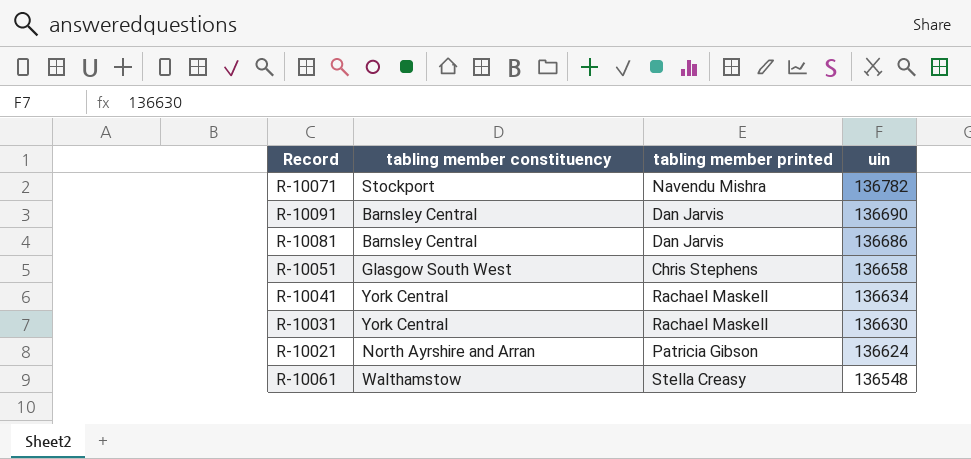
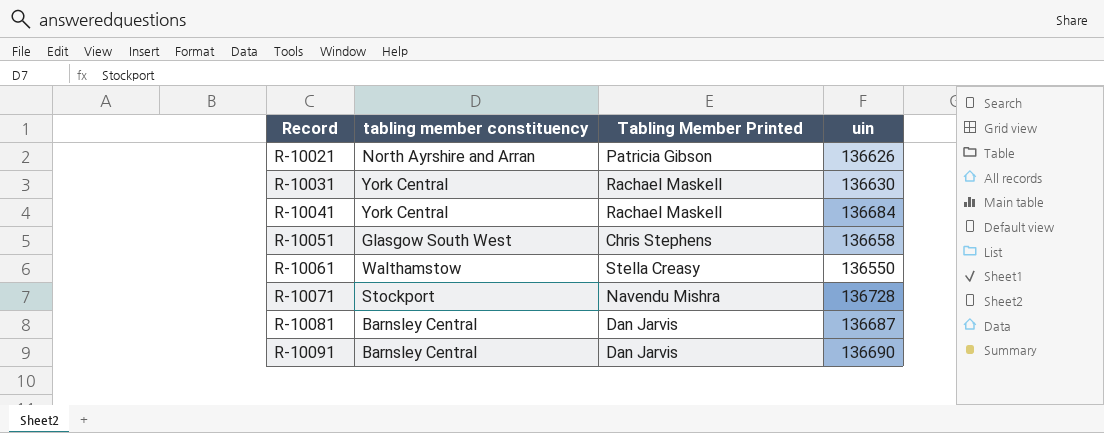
row order: uin descending -> Record ascending
column name: tabling member printed -> Tabling Member Printed
R-10021 | uin: 136624 -> 136626
R-10041 | uin: 136634 -> 136684
R-10061 | uin: 136548 -> 136550
R-10071 | uin: 136782 -> 136728
R-10081 | uin: 136686 -> 136687

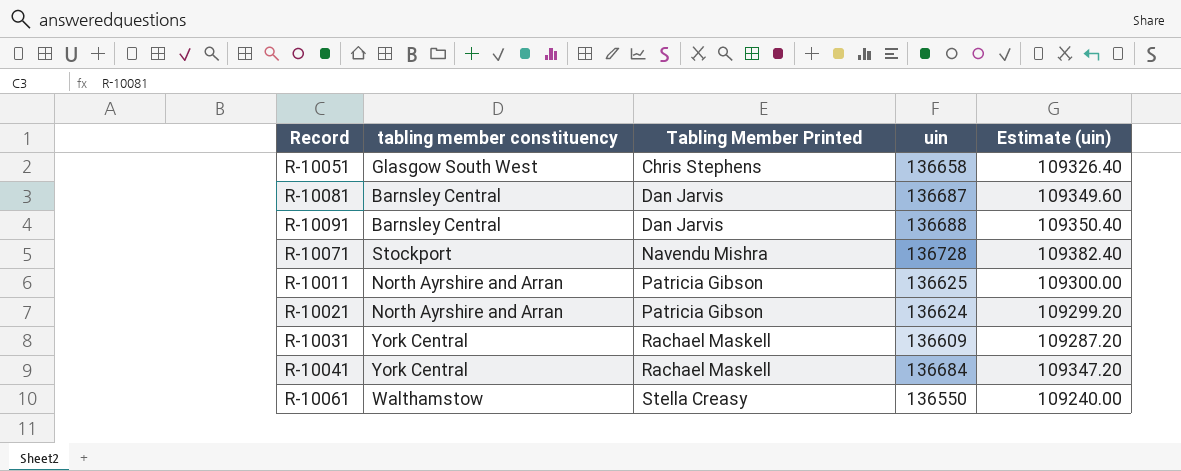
row order: Record ascending -> Tabling Member Printed ascending
column Estimate (uin) | formula: none -> [uin] * 0.8
R-10091 | uin: 136690 -> 136688
row R-10011: none -> North Ayrshire and Arran | Patricia Gibson | 136625 | 109300.00
R-10021 | uin: 136626 -> 136624
R-10031 | uin: 136630 -> 136609

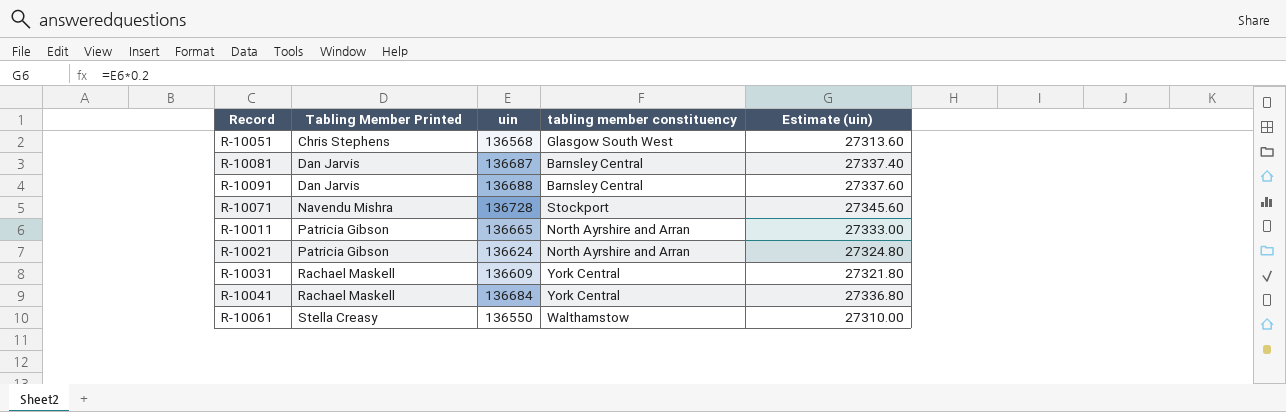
column tabling member constituency | position: 2 -> 4
column Estimate (uin) | formula: [uin] * 0.8 -> [uin] * 0.2
R-10051 | uin: 136658 -> 136568
R-10011 | uin: 136625 -> 136665

